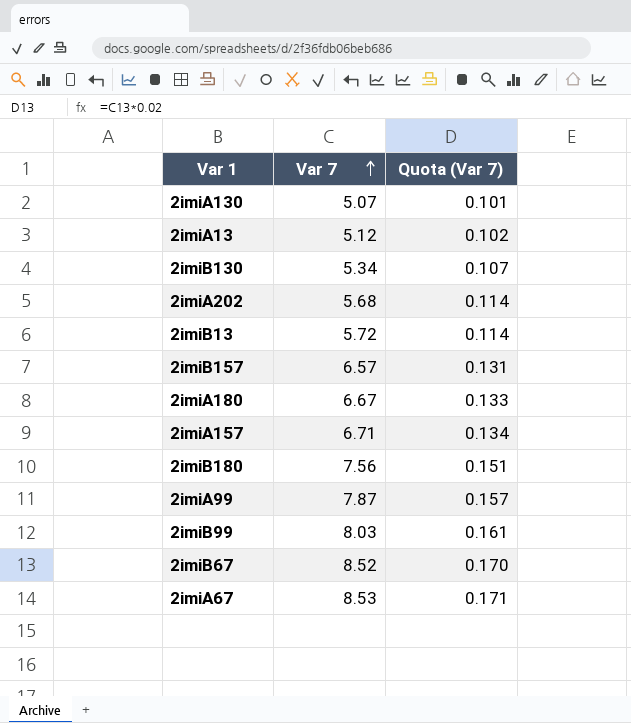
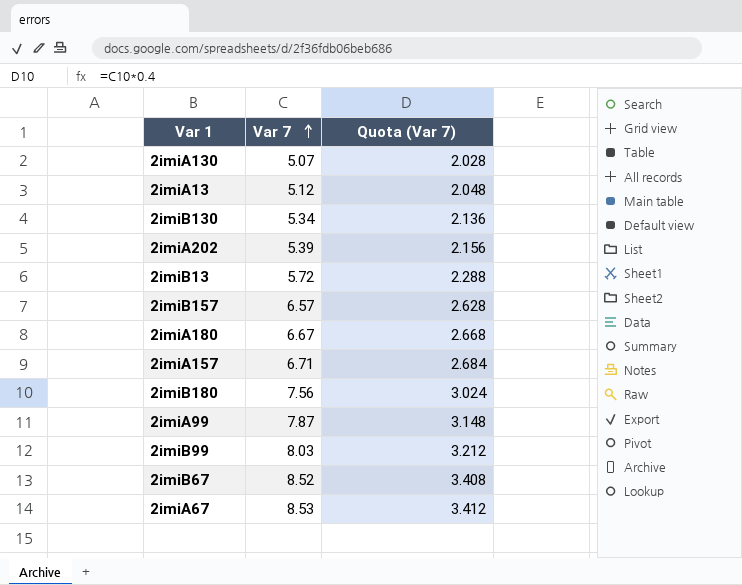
column Quota (Var 7) | formula: [Var 7] * 0.02 -> [Var 7] * 0.4
2imiA202 | Var 7: 5.68 -> 5.39

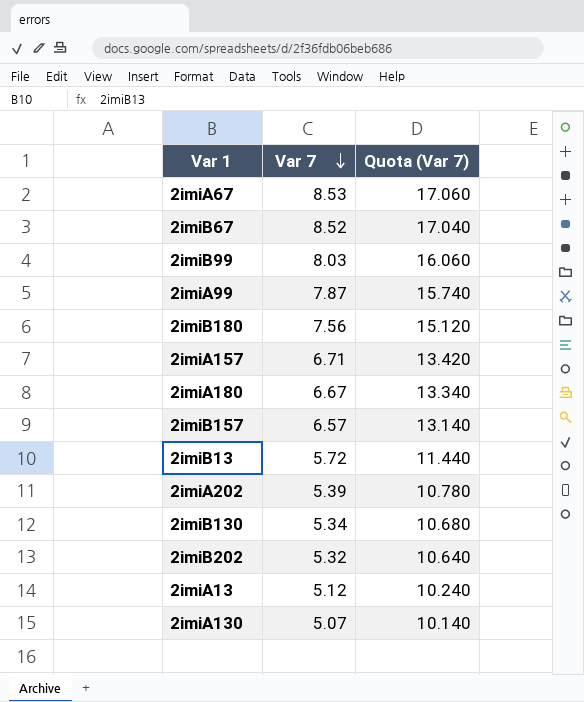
row order: Var 7 ascending -> Var 7 descending
column Quota (Var 7) | formula: [Var 7] * 0.4 -> [Var 7] * 2
row 2imiB202: none -> 5.32 | 10.640

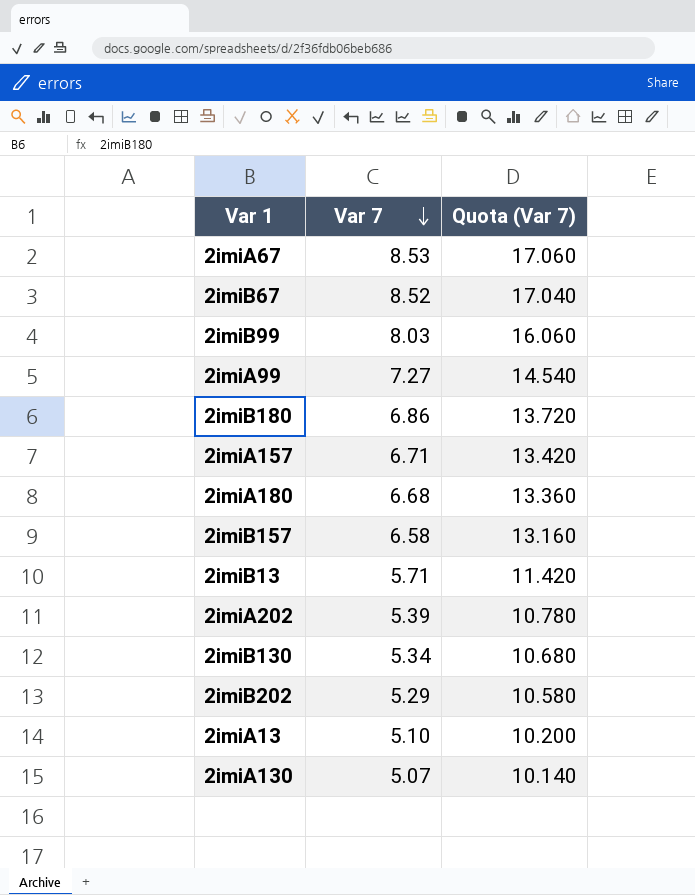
2imiA99 | Var 7: 7.87 -> 7.27
2imiA99 | Quota (Var 7): 15.740 -> 14.540
2imiB180 | Var 7: 7.56 -> 6.86
2imiB180 | Quota (Var 7): 15.120 -> 13.720
2imiA180 | Var 7: 6.67 -> 6.68
2imiA180 | Quota (Var 7): 13.340 -> 13.360
2imiB157 | Var 7: 6.57 -> 6.58
2imiB157 | Quota (Var 7): 13.140 -> 13.160
2imiB13 | Var 7: 5.72 -> 5.71
2imiB13 | Quota (Var 7): 11.440 -> 11.420
2imiB202 | Var 7: 5.32 -> 5.29
2imiB202 | Quota (Var 7): 10.640 -> 10.580
2imiA13 | Var 7: 5.12 -> 5.10
2imiA13 | Quota (Var 7): 10.240 -> 10.200

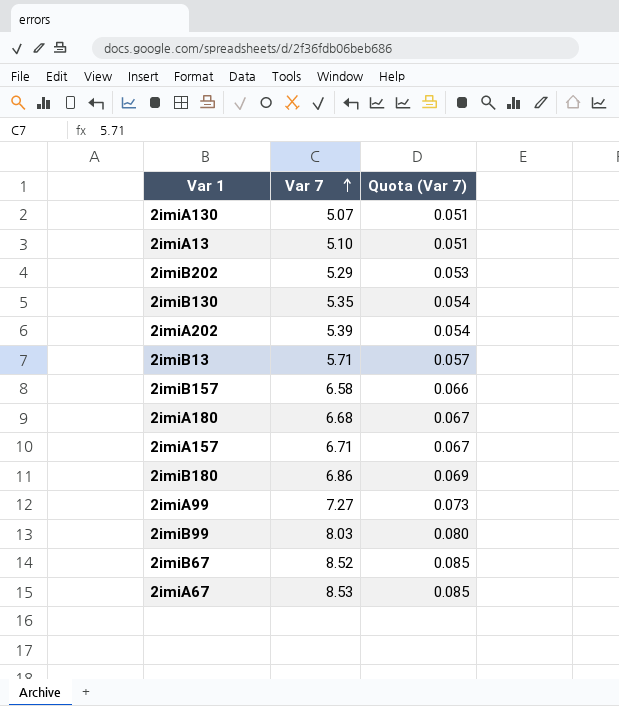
row order: Var 7 descending -> Var 7 ascending
column Quota (Var 7) | formula: [Var 7] * 2 -> [Var 7] * 0.01
2imiB130 | Var 7: 5.34 -> 5.35

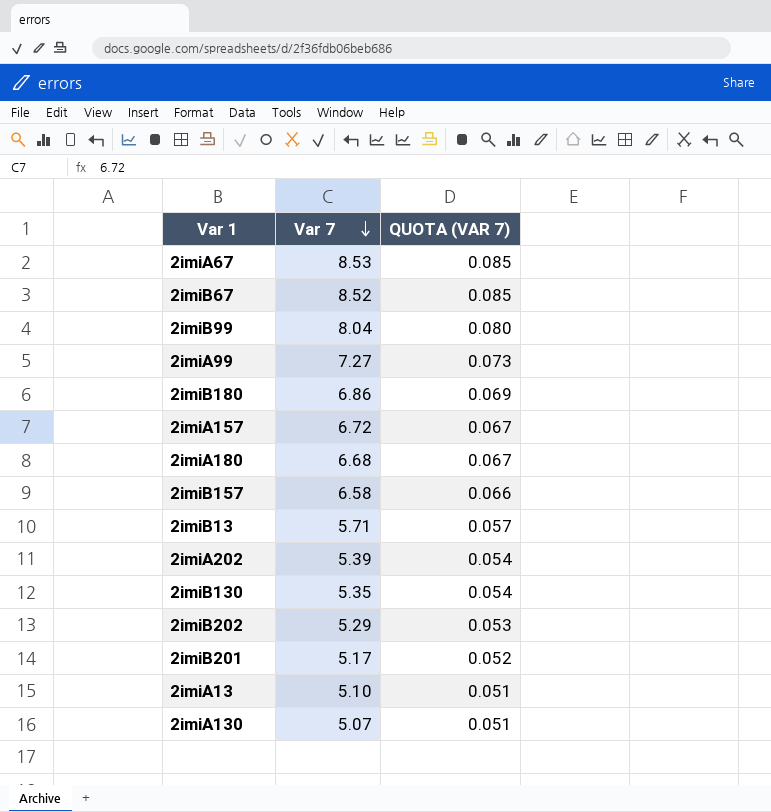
row order: Var 7 ascending -> Var 7 descending
column name: Quota (Var 7) -> QUOTA (VAR 7)
2imiB99 | Var 7: 8.03 -> 8.04
2imiA157 | Var 7: 6.71 -> 6.72
row 2imiB201: none -> 5.17 | 0.052

